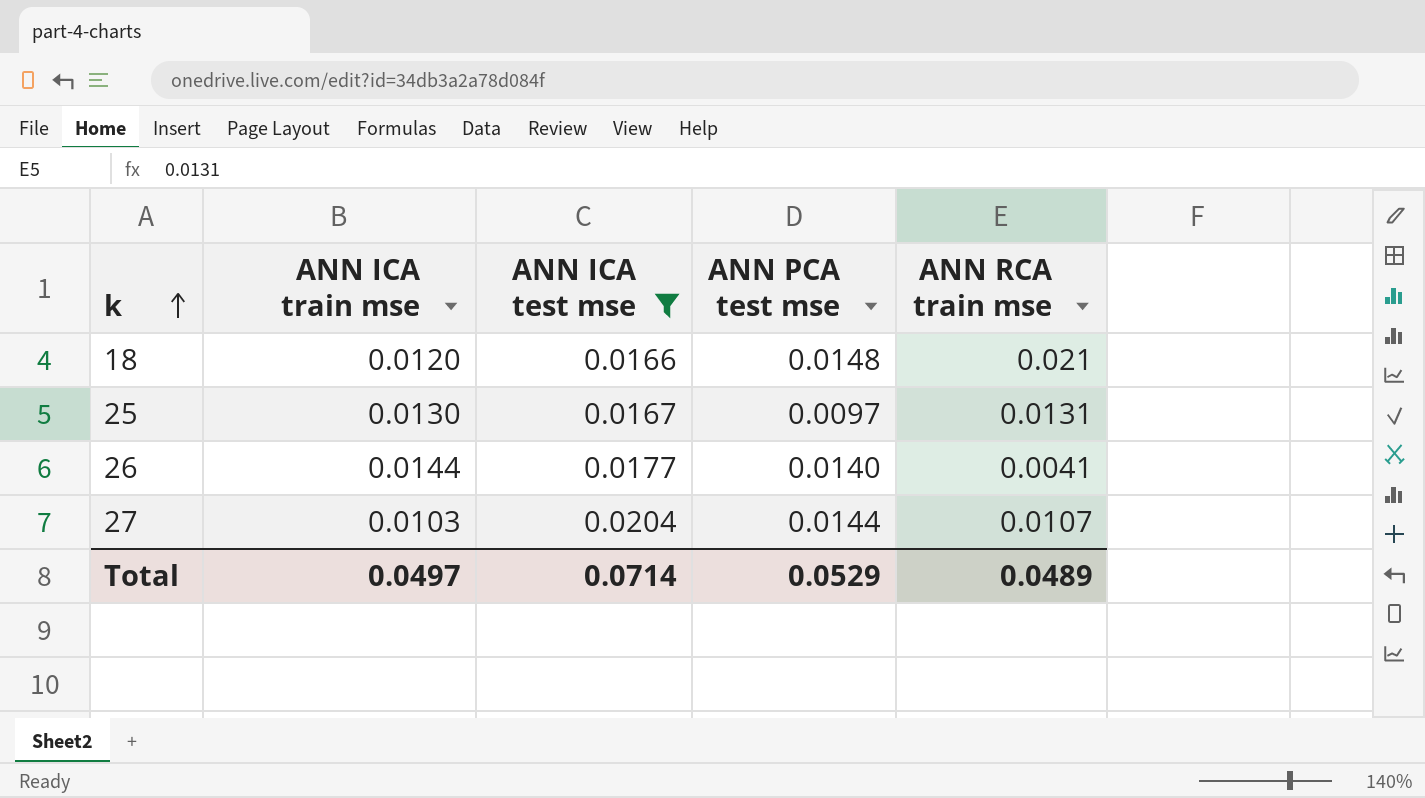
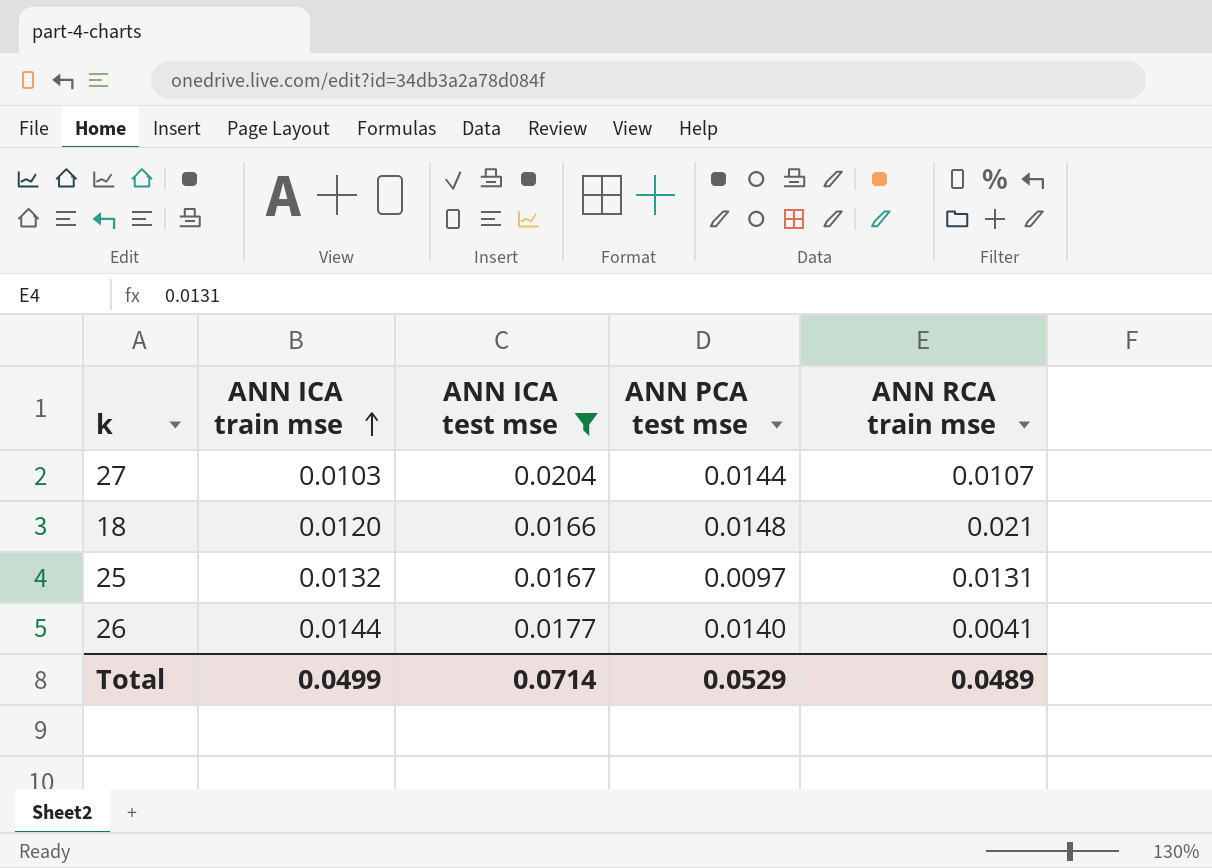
row order: k ascending -> ANN ICA train mse ascending
25 | ANN ICA train mse: 0.0130 -> 0.0132
Total | ANN ICA train mse: 0.0497 -> 0.0499

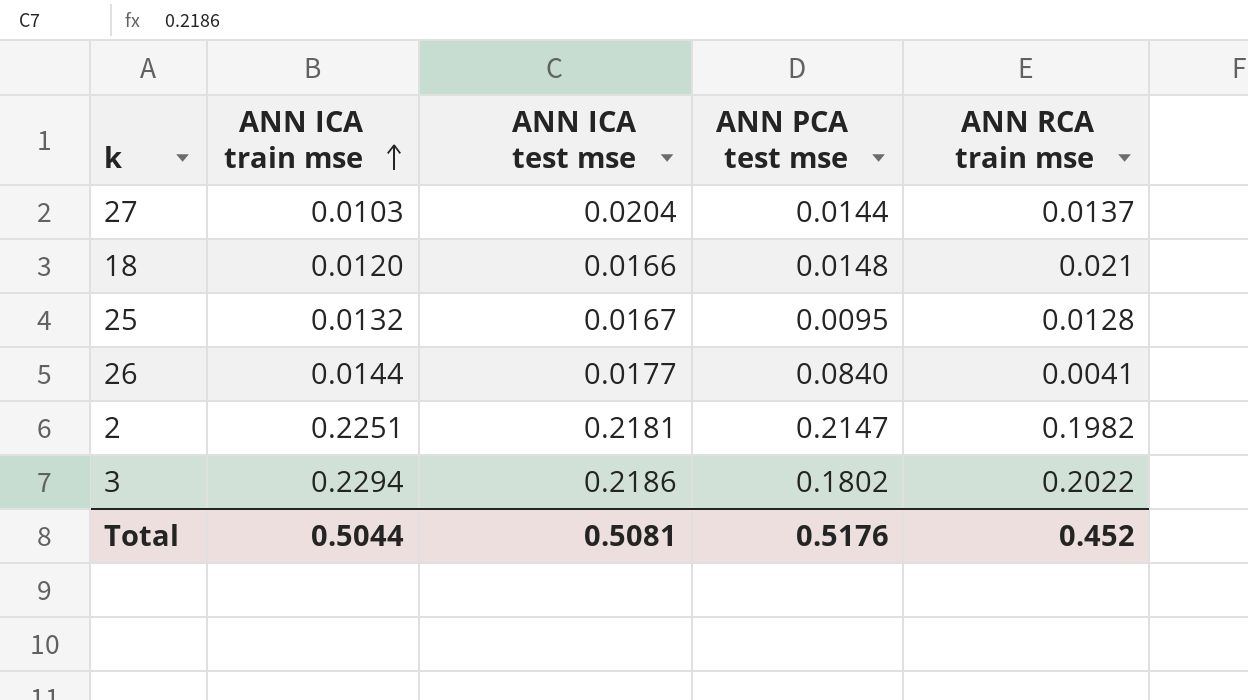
filter: ANN ICA test mse <= 0.0204 -> none
27 | ANN RCA train mse: 0.0107 -> 0.0137
25 | ANN PCA test mse: 0.0097 -> 0.0095
25 | ANN RCA train mse: 0.0131 -> 0.0128
26 | ANN PCA test mse: 0.0140 -> 0.0840
Total | ANN ICA train mse: 0.0499 -> 0.5044
Total | ANN ICA test mse: 0.0714 -> 0.5081
Total | ANN PCA test mse: 0.0529 -> 0.5176
Total | ANN RCA train mse: 0.0489 -> 0.452

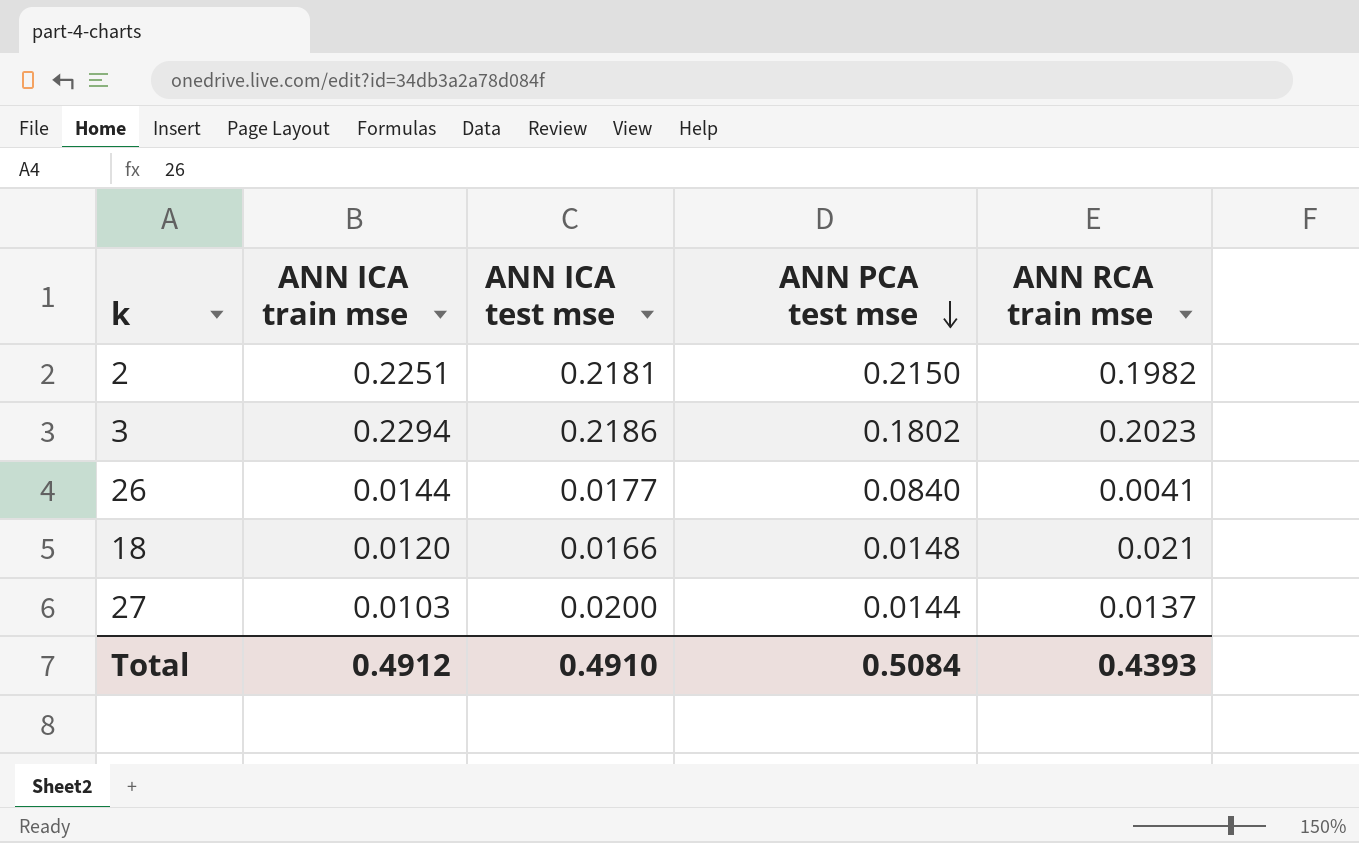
row order: ANN ICA train mse ascending -> ANN PCA test mse descending
row 25: 0.0132 | 0.0167 | 0.0095 | 0.0128 -> none
2 | ANN PCA test mse: 0.2147 -> 0.2150
3 | ANN RCA train mse: 0.2022 -> 0.2023
27 | ANN ICA test mse: 0.0204 -> 0.0200
Total | ANN ICA train mse: 0.5044 -> 0.4912
Total | ANN ICA test mse: 0.5081 -> 0.4910
Total | ANN PCA test mse: 0.5176 -> 0.5084
Total | ANN RCA train mse: 0.452 -> 0.4393

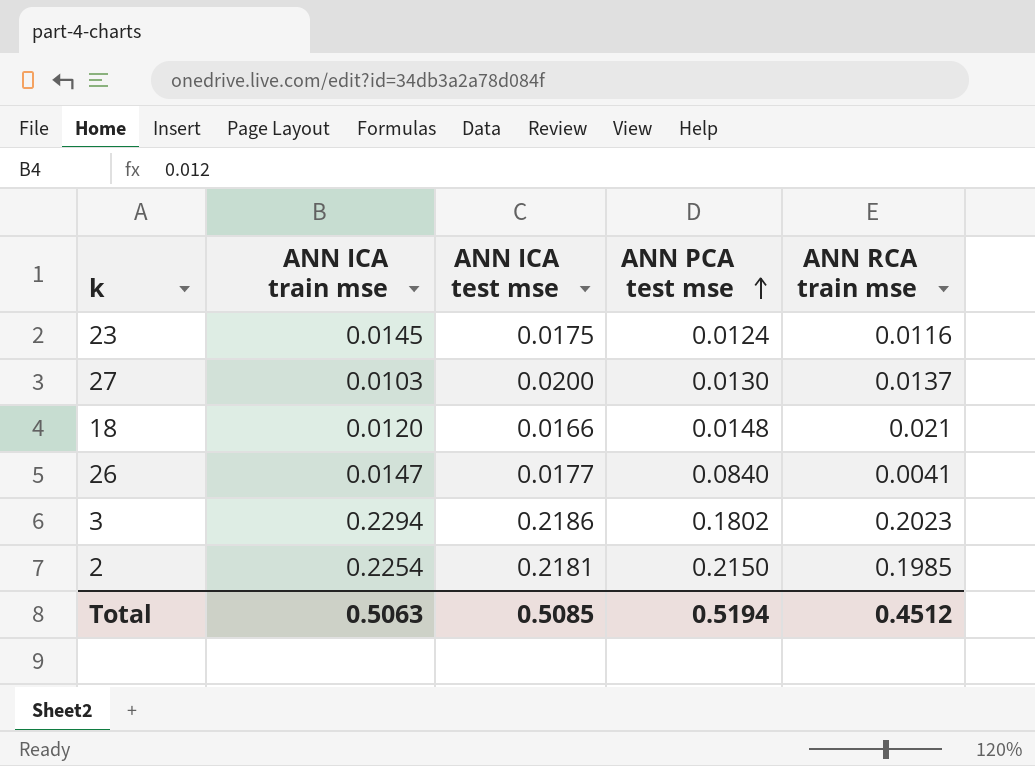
row order: ANN PCA test mse descending -> ANN PCA test mse ascending
row 23: none -> 0.0145 | 0.0175 | 0.0124 | 0.0116
27 | ANN PCA test mse: 0.0144 -> 0.0130
26 | ANN ICA train mse: 0.0144 -> 0.0147
2 | ANN ICA train mse: 0.2251 -> 0.2254
2 | ANN RCA train mse: 0.1982 -> 0.1985
Total | ANN ICA train mse: 0.4912 -> 0.5063
Total | ANN ICA test mse: 0.4910 -> 0.5085
Total | ANN PCA test mse: 0.5084 -> 0.5194
Total | ANN RCA train mse: 0.4393 -> 0.4512

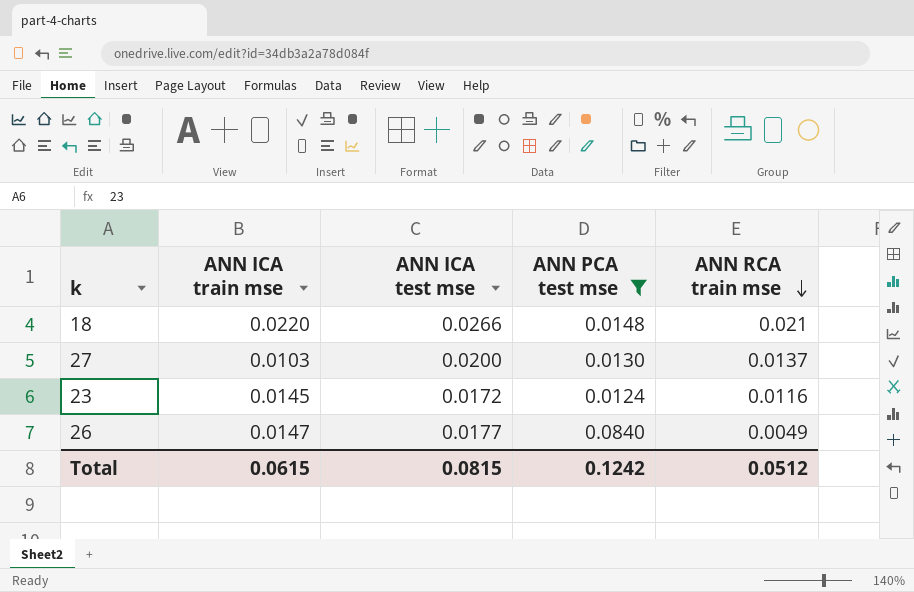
filter: none -> ANN PCA test mse <= 0.0840
row order: ANN PCA test mse ascending -> ANN RCA train mse descending
18 | ANN ICA train mse: 0.0120 -> 0.0220
18 | ANN ICA test mse: 0.0166 -> 0.0266
23 | ANN ICA test mse: 0.0175 -> 0.0172
26 | ANN RCA train mse: 0.0041 -> 0.0049
Total | ANN ICA train mse: 0.5063 -> 0.0615
Total | ANN ICA test mse: 0.5085 -> 0.0815
Total | ANN PCA test mse: 0.5194 -> 0.1242
Total | ANN RCA train mse: 0.4512 -> 0.0512

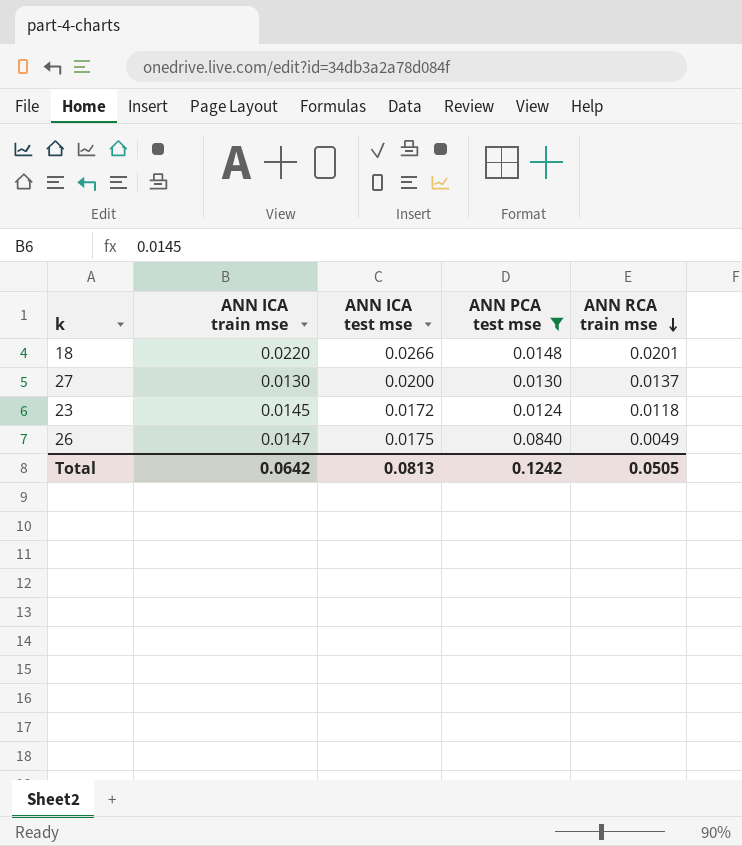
18 | ANN RCA train mse: 0.021 -> 0.0201
27 | ANN ICA train mse: 0.0103 -> 0.0130
23 | ANN RCA train mse: 0.0116 -> 0.0118
26 | ANN ICA test mse: 0.0177 -> 0.0175
Total | ANN ICA train mse: 0.0615 -> 0.0642
Total | ANN ICA test mse: 0.0815 -> 0.0813
Total | ANN RCA train mse: 0.0512 -> 0.0505

